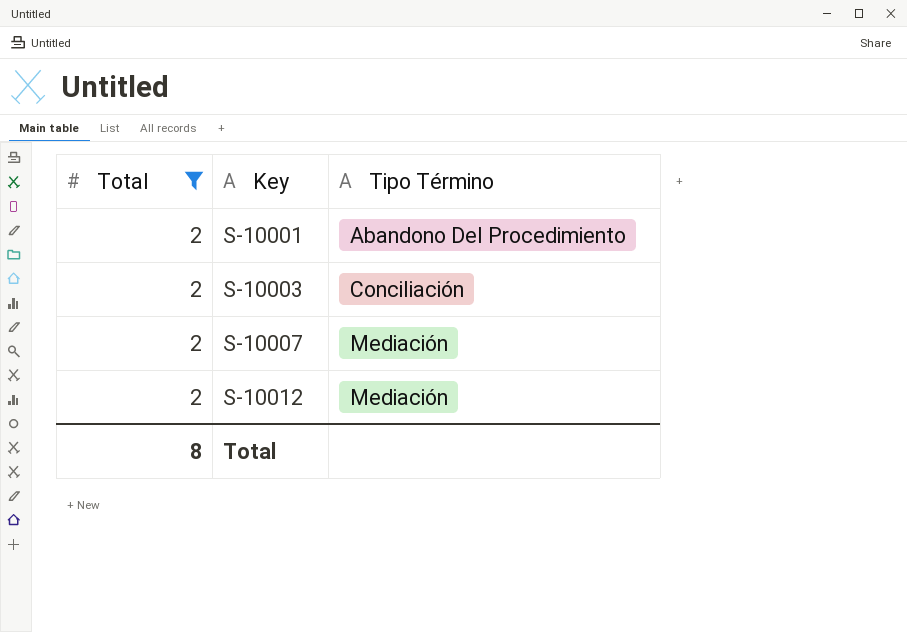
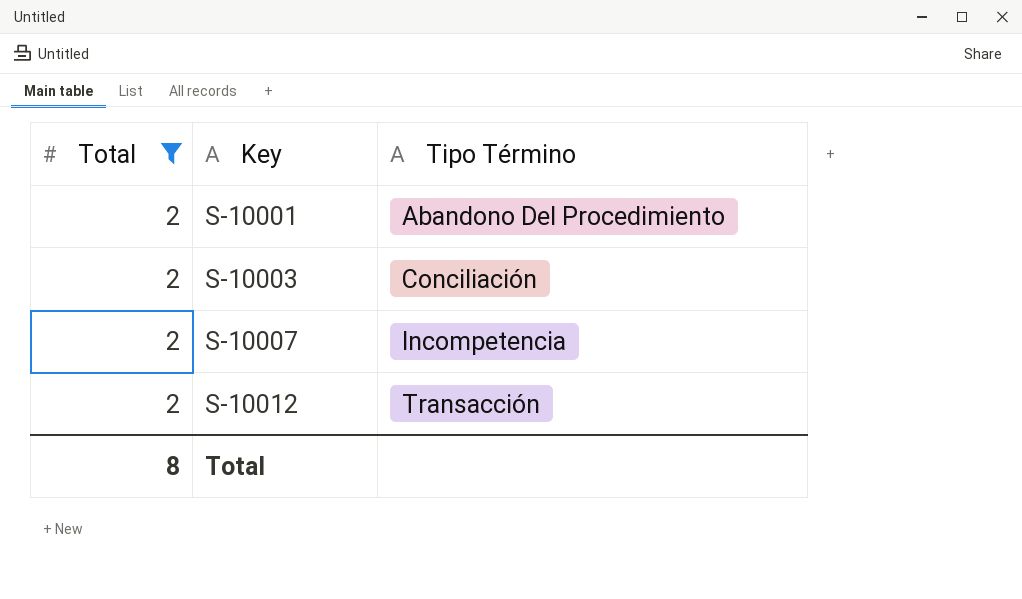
S-10007 | Tipo Término: Mediación -> Incompetencia
S-10012 | Tipo Término: Mediación -> Transacción

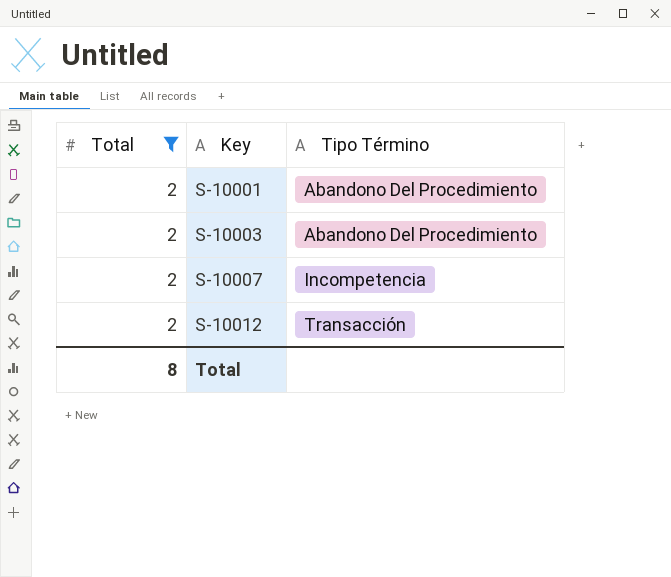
S-10003 | Tipo Término: Conciliación -> Abandono Del Procedimiento

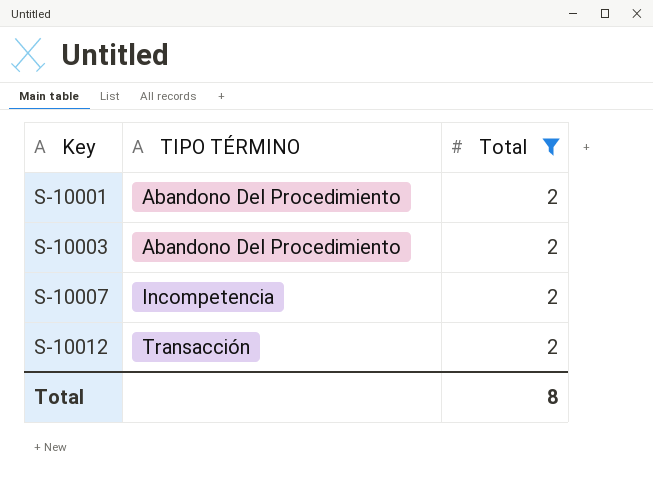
column name: Tipo Término -> TIPO TÉRMINO
column Total | position: 1 -> 3

